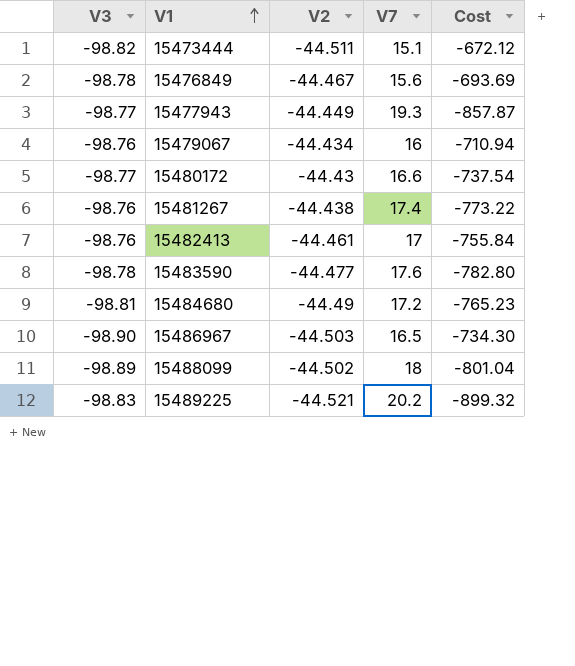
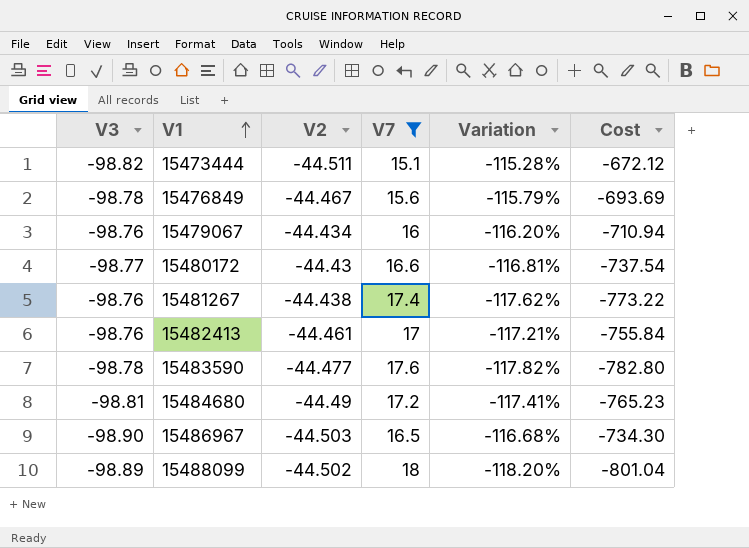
filter: none -> V7 <= 18
column Variation | formula: none -> ([V7] - [V3]) / [V3]

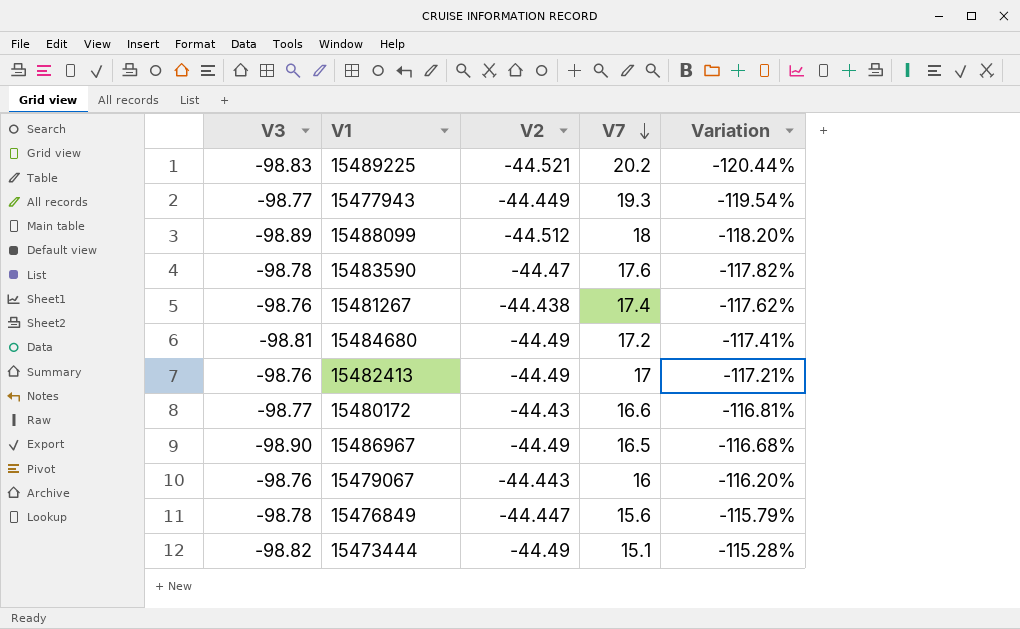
filter: V7 <= 18 -> none
row order: V1 ascending -> V7 descending
column Cost | formula: [V2] * [V7] -> none
15488099 | V2: -44.502 -> -44.512
15483590 | V2: -44.477 -> -44.47
15482413 | V2: -44.461 -> -44.49
15486967 | V2: -44.503 -> -44.49
15479067 | V2: -44.434 -> -44.443
15476849 | V2: -44.467 -> -44.447
15473444 | V2: -44.511 -> -44.49

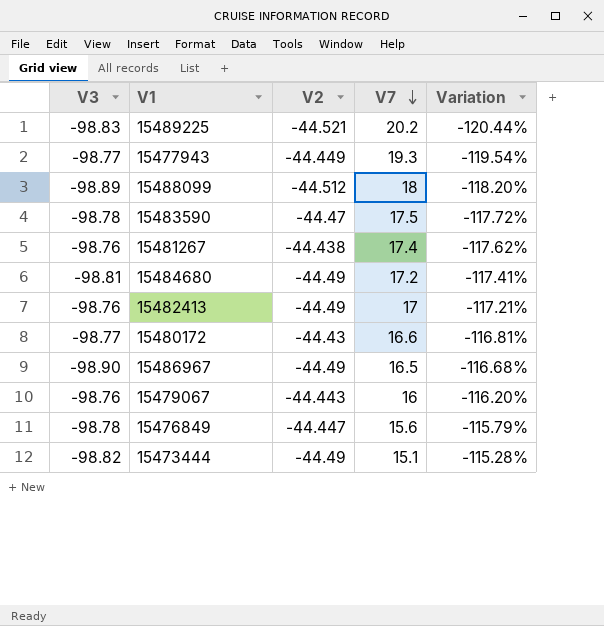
15483590 | V7: 17.6 -> 17.5
15483590 | Variation: -117.82% -> -117.72%

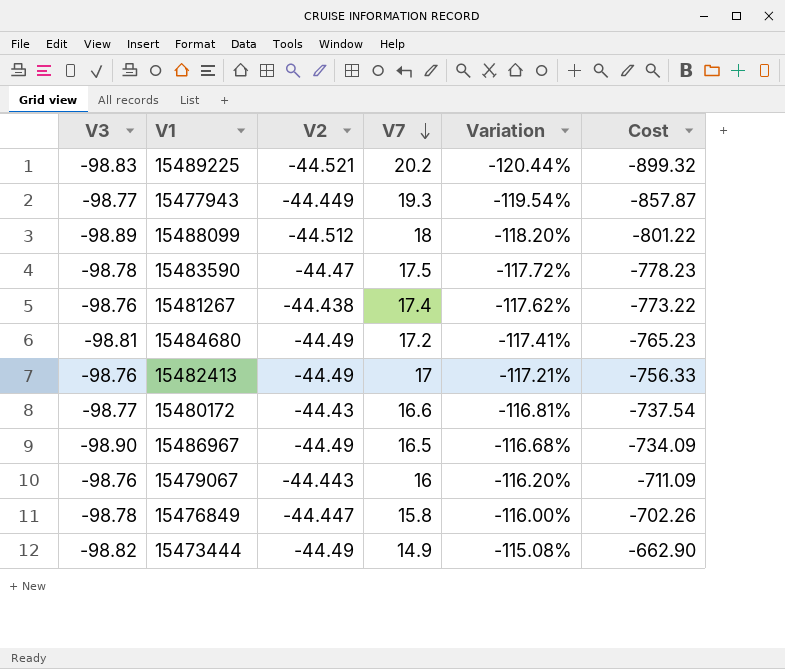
column Cost | formula: none -> [V2] * [V7]
15476849 | V7: 15.6 -> 15.8
15476849 | Variation: -115.79% -> -116.00%
15473444 | V7: 15.1 -> 14.9
15473444 | Variation: -115.28% -> -115.08%

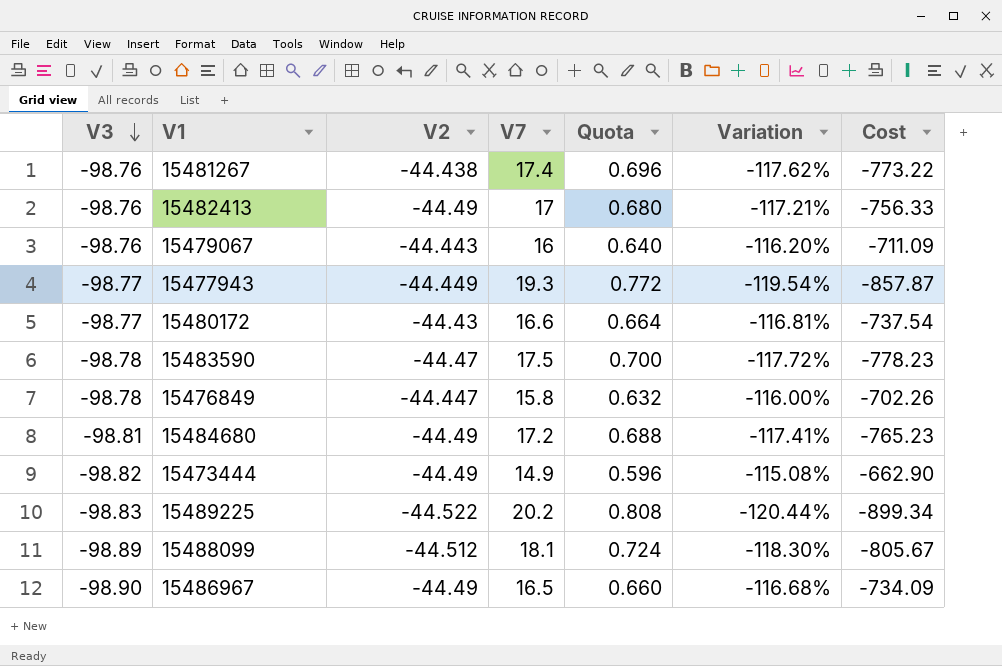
row order: V7 descending -> V3 descending
column Quota | formula: none -> [V7] * 0.04
15489225 | V2: -44.521 -> -44.522
15489225 | Cost: -899.32 -> -899.34
15488099 | V7: 18 -> 18.1
15488099 | Variation: -118.20% -> -118.30%
15488099 | Cost: -801.22 -> -805.67

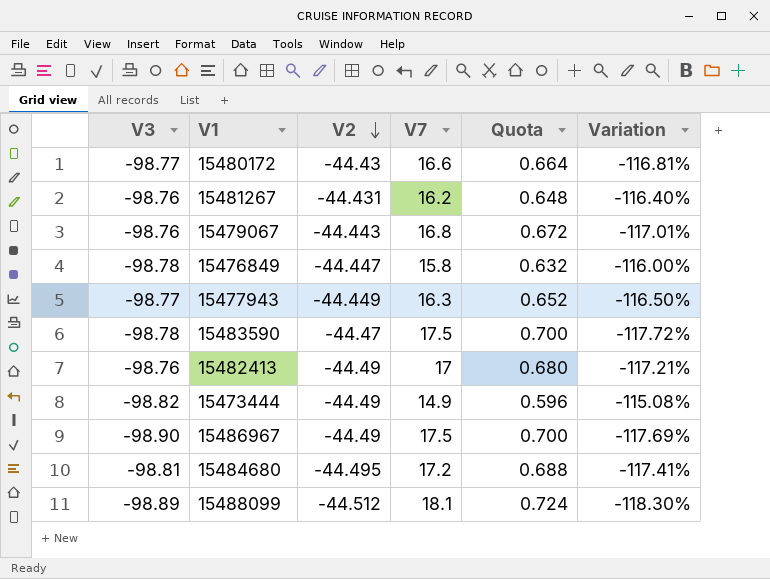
row order: V3 descending -> V2 descending
column Cost | formula: [V2] * [V7] -> none
row 15489225: -98.83 | -44.522 | 20.2 | 0.808 | -120.44% | -899.34 -> none
15481267 | V2: -44.438 -> -44.431
15481267 | V7: 17.4 -> 16.2
15481267 | Quota: 0.696 -> 0.648
15481267 | Variation: -117.62% -> -116.40%
15479067 | V7: 16 -> 16.8
15479067 | Quota: 0.640 -> 0.672
15479067 | Variation: -116.20% -> -117.01%
15477943 | V7: 19.3 -> 16.3
15477943 | Quota: 0.772 -> 0.652
15477943 | Variation: -119.54% -> -116.50%
15486967 | V7: 16.5 -> 17.5
15486967 | Quota: 0.660 -> 0.700
15486967 | Variation: -116.68% -> -117.69%
15484680 | V2: -44.49 -> -44.495

